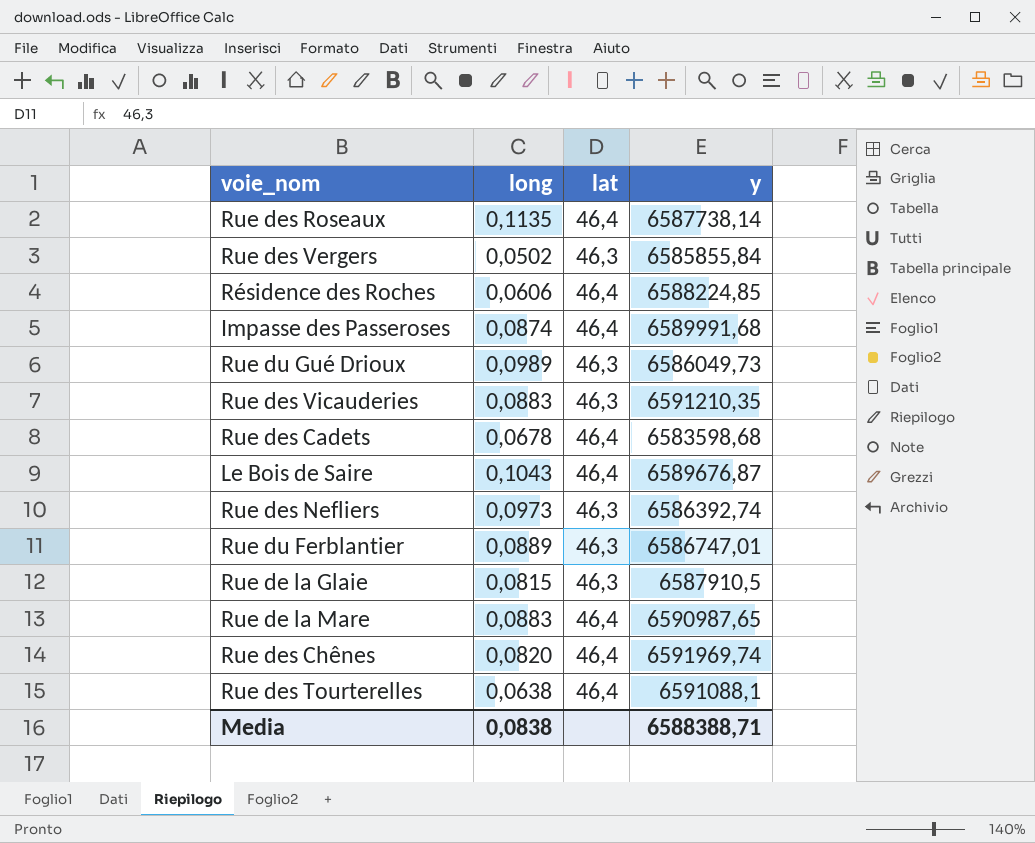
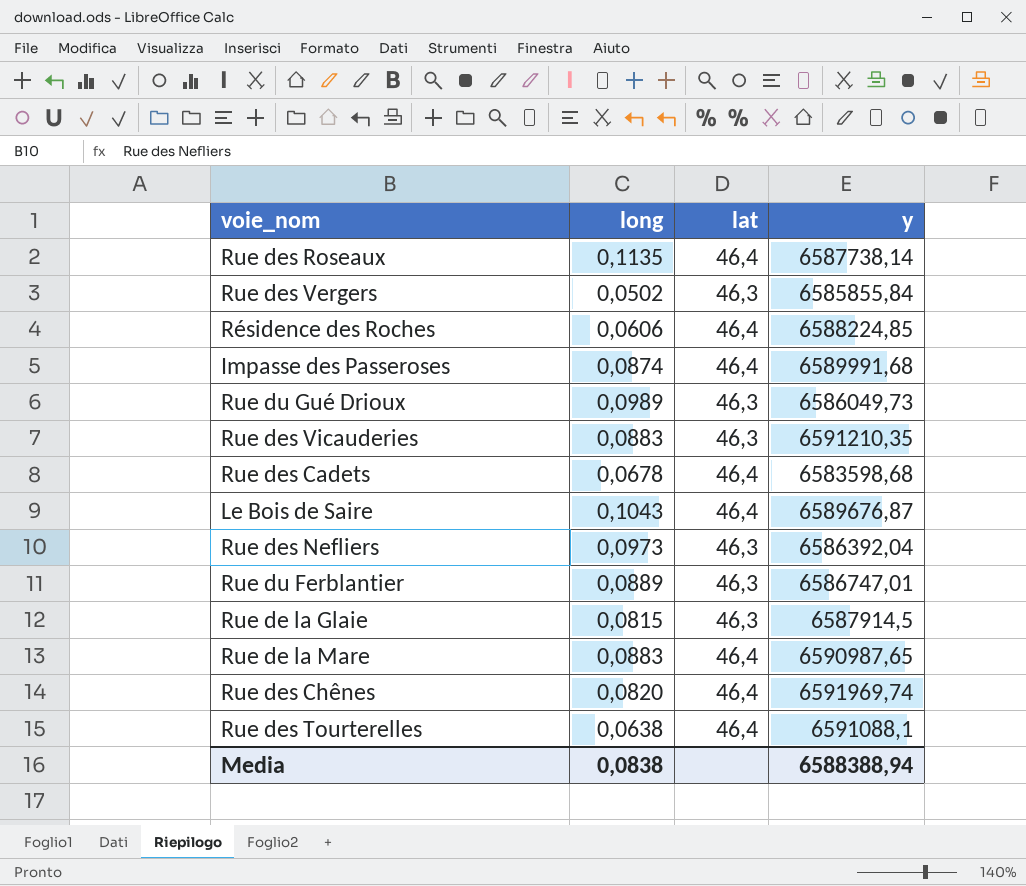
Rue des Nefliers | y: 6586392,74 -> 6586392,04
Rue de la Glaie | y: 6587910,5 -> 6587914,5
Media | y: 6588388,71 -> 6588388,94

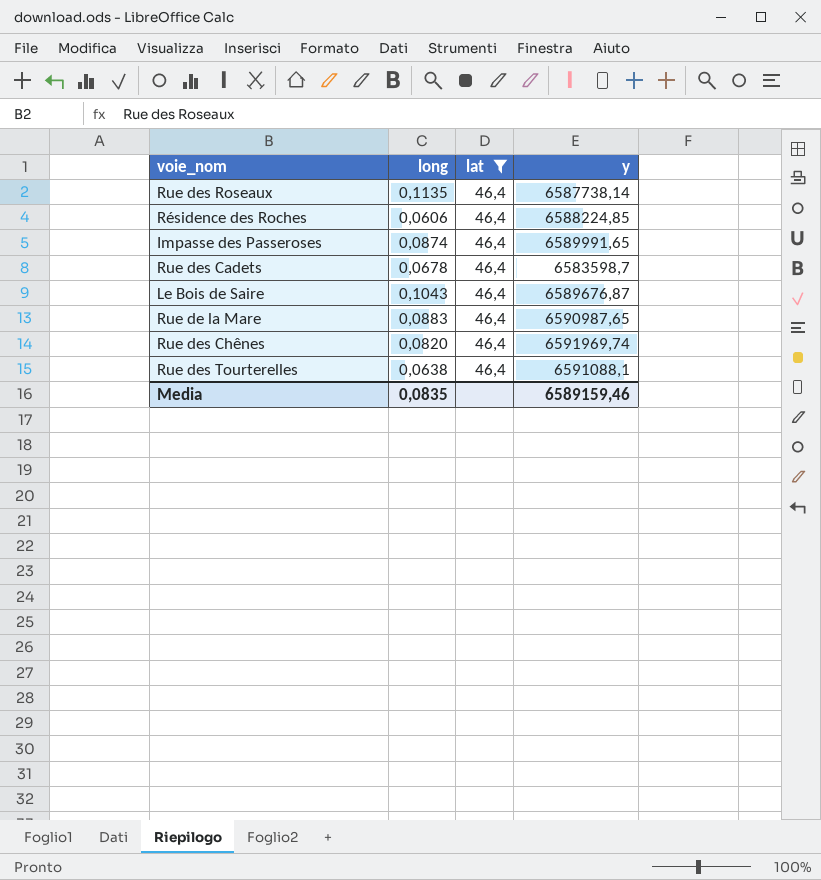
filter: none -> lat = 46,4
Impasse des Passeroses | y: 6589991,68 -> 6589991,65
Rue des Cadets | y: 6583598,68 -> 6583598,7
Media | long: 0,0838 -> 0,0835
Media | y: 6588388,94 -> 6589159,46

